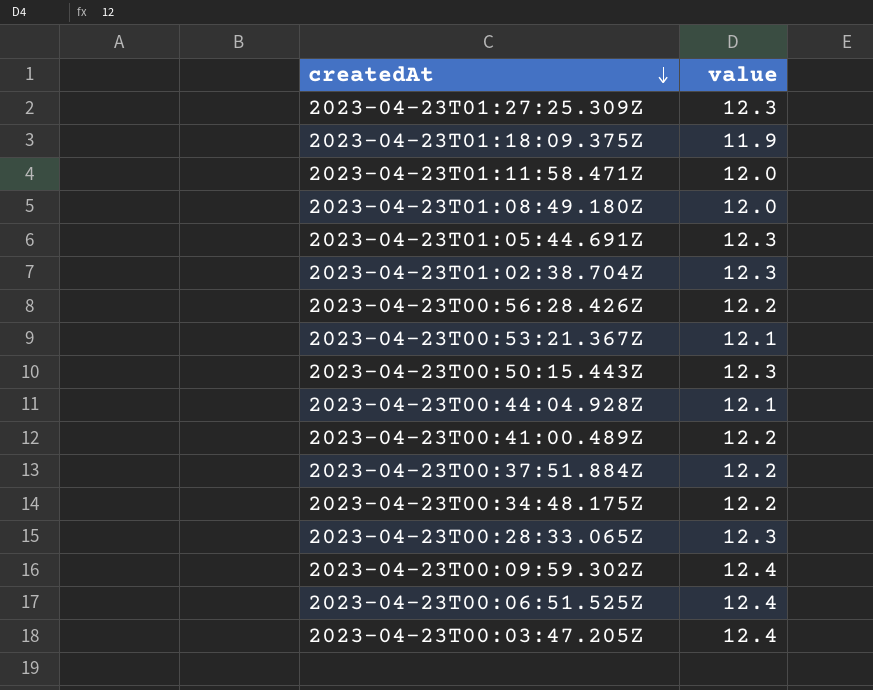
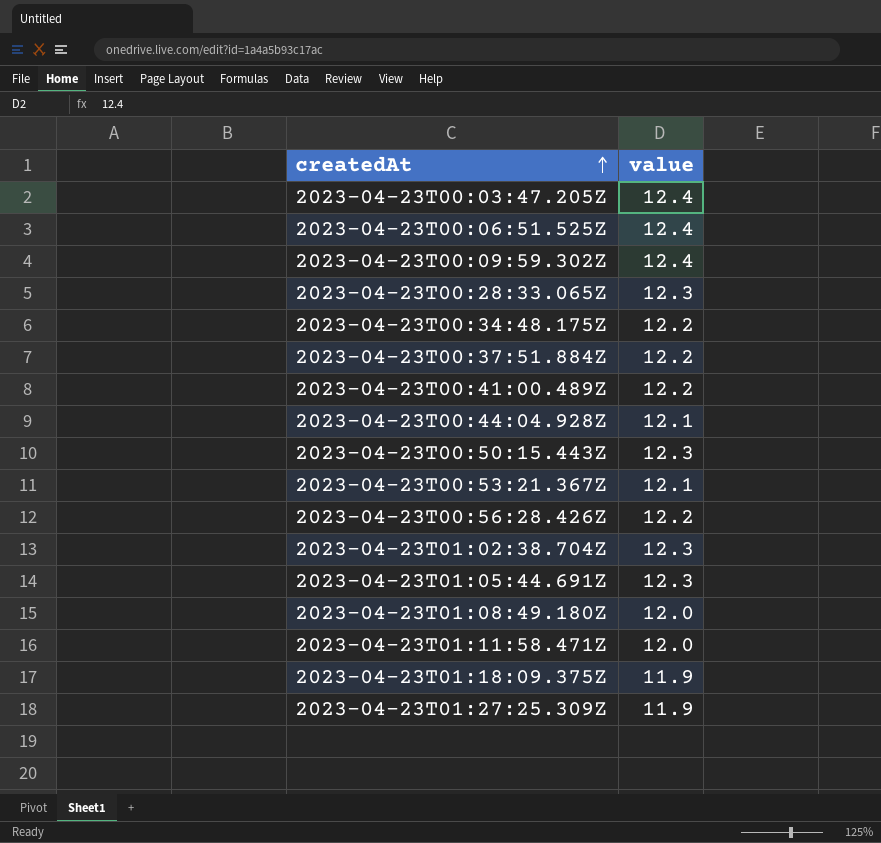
row order: createdAt descending -> createdAt ascending
2023-04-23T01:27:25.309Z | value: 12.3 -> 11.9

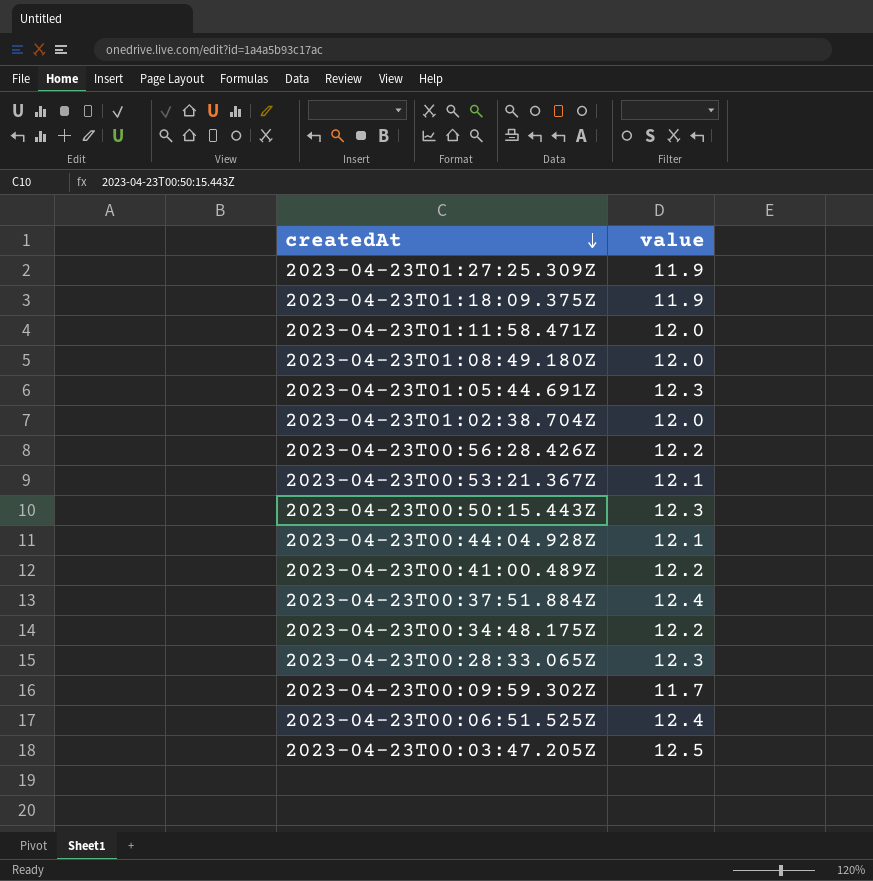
row order: createdAt ascending -> createdAt descending
2023-04-23T01:02:38.704Z | value: 12.3 -> 12.0
2023-04-23T00:37:51.884Z | value: 12.2 -> 12.4
2023-04-23T00:09:59.302Z | value: 12.4 -> 11.7
2023-04-23T00:03:47.205Z | value: 12.4 -> 12.5

